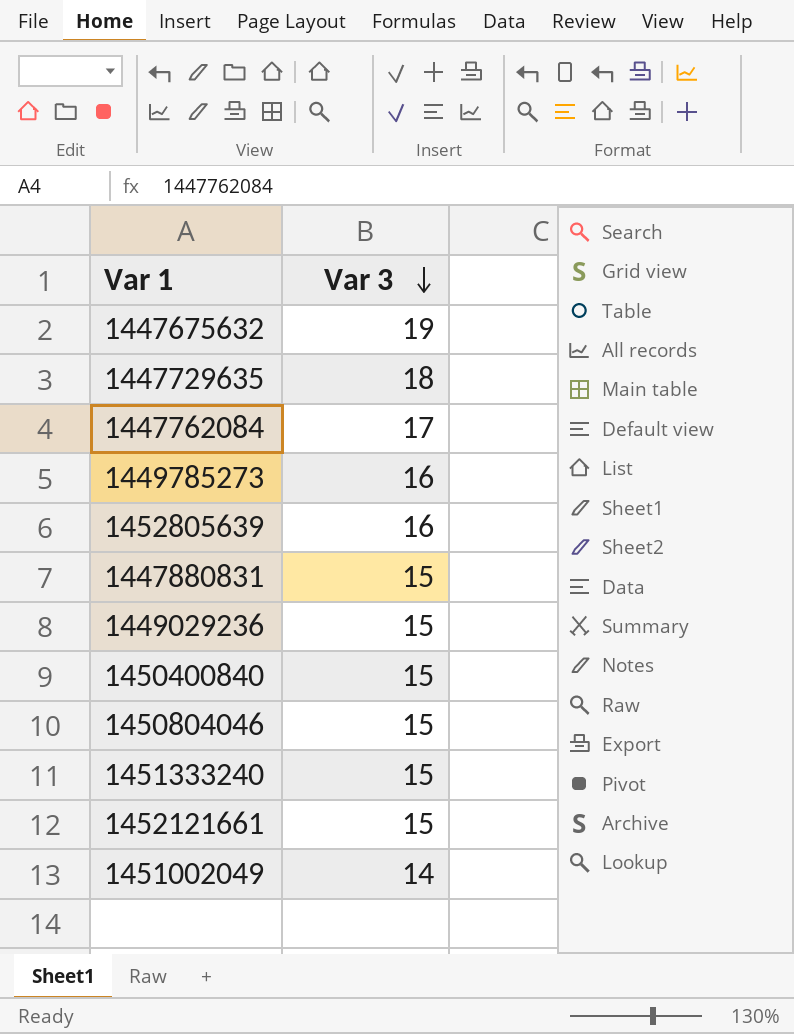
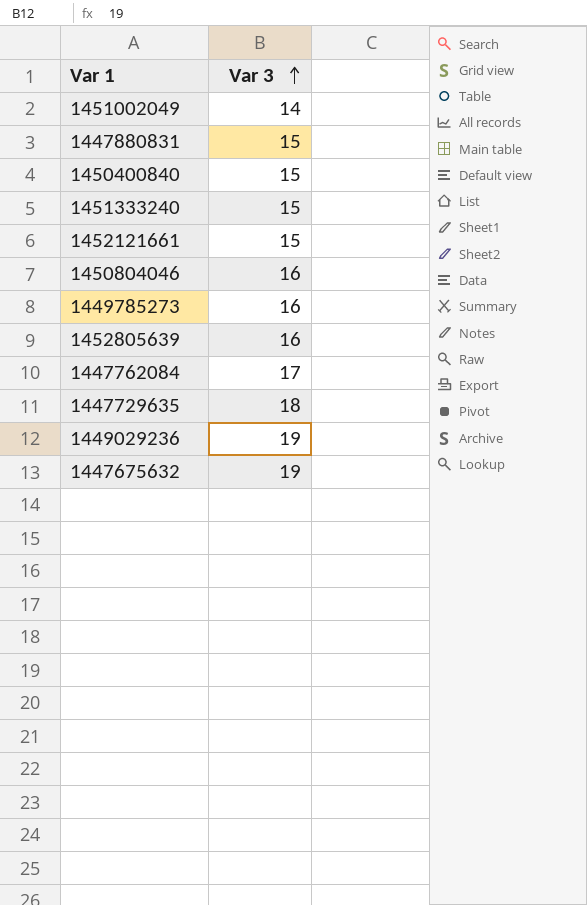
row order: Var 3 descending -> Var 3 ascending
1450804046 | Var 3: 15 -> 16
1449029236 | Var 3: 15 -> 19

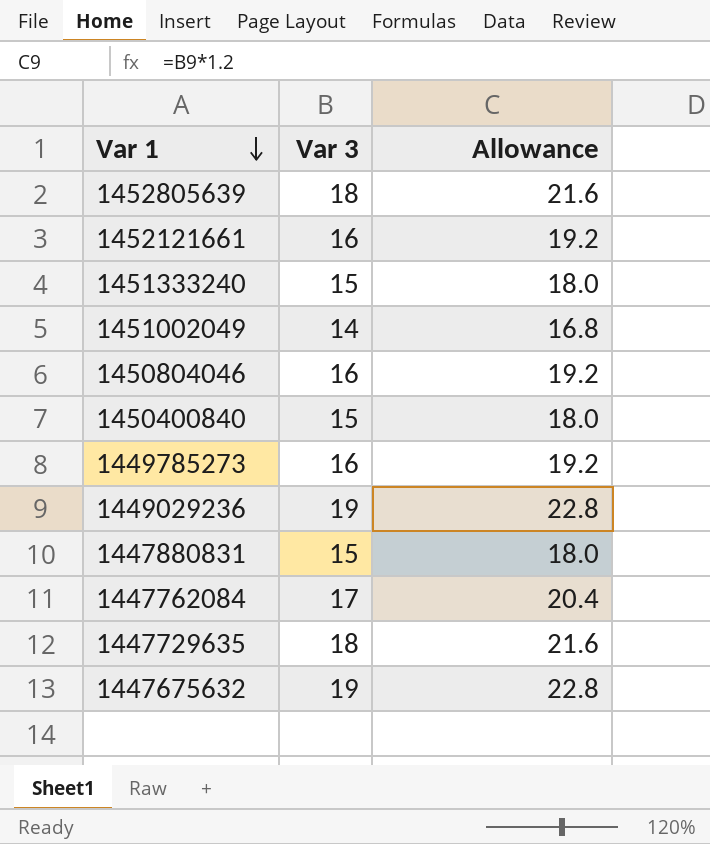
row order: Var 3 ascending -> Var 1 descending
column Allowance | formula: none -> [Var 3] * 1.2
1452805639 | Var 3: 16 -> 18
1452121661 | Var 3: 15 -> 16

